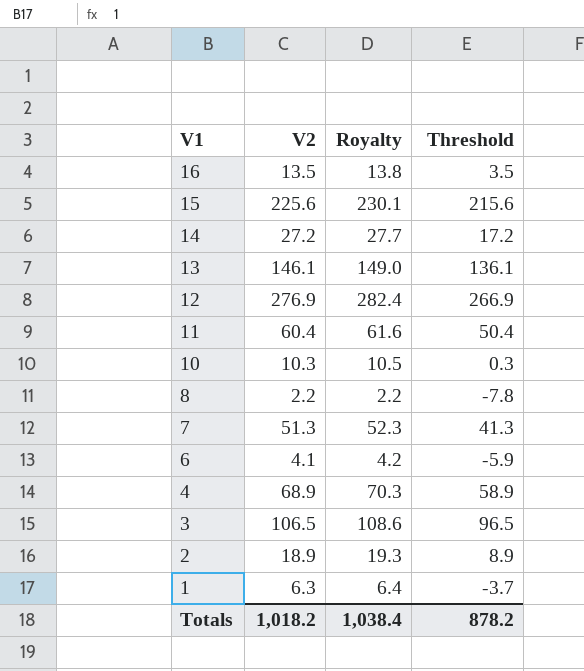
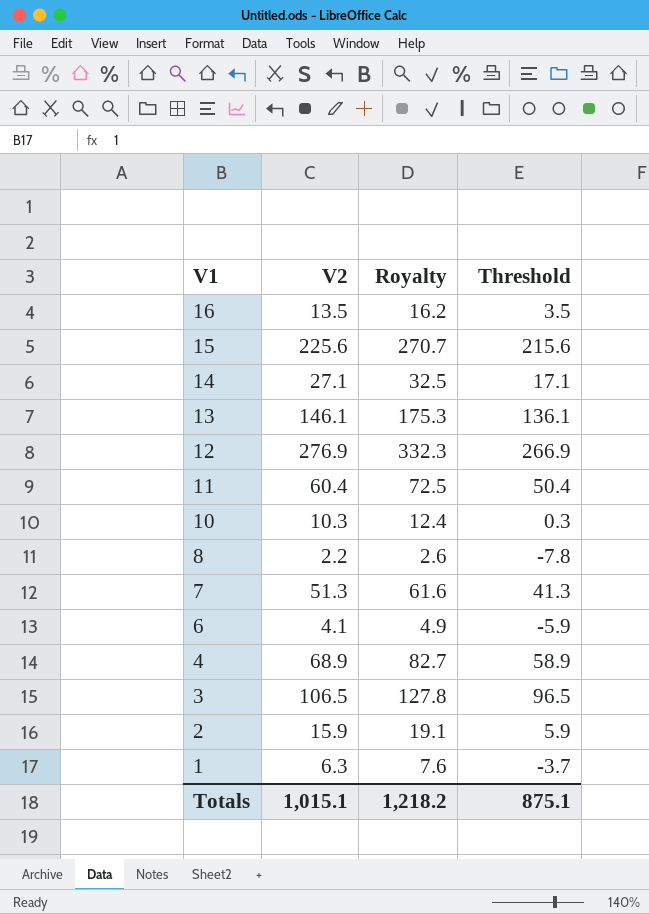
column Royalty | formula: [V2] * 1.02 -> [V2] * 1.2
14 | V2: 27.2 -> 27.1
14 | Threshold: 17.2 -> 17.1
2 | V2: 18.9 -> 15.9
2 | Threshold: 8.9 -> 5.9
Totals | V2: 1,018.2 -> 1,015.1
Totals | Royalty: 1,038.4 -> 1,218.2
Totals | Threshold: 878.2 -> 875.1

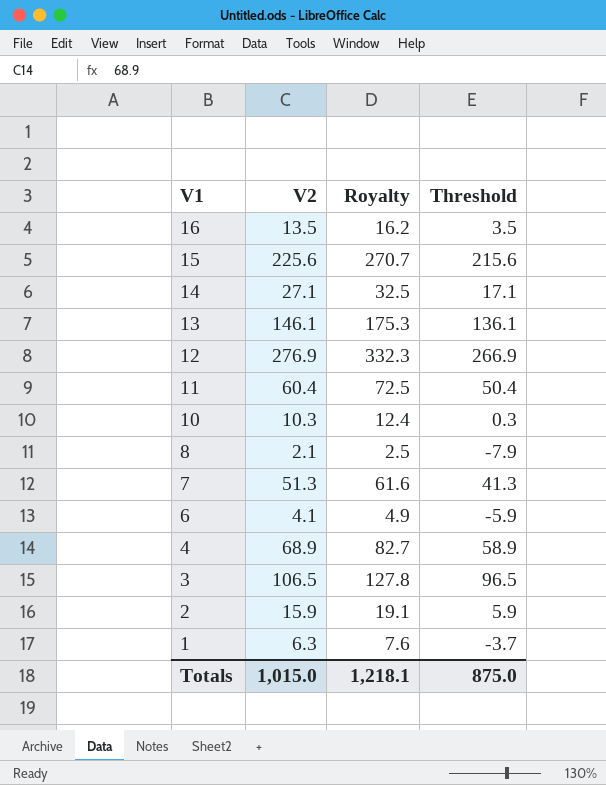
8 | V2: 2.2 -> 2.1
8 | Royalty: 2.6 -> 2.5
8 | Threshold: -7.8 -> -7.9
Totals | V2: 1,015.1 -> 1,015.0
Totals | Royalty: 1,218.2 -> 1,218.1
Totals | Threshold: 875.1 -> 875.0

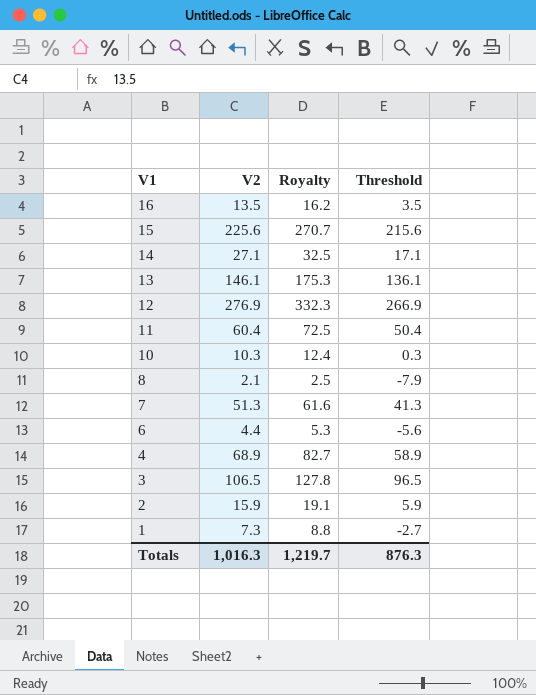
6 | V2: 4.1 -> 4.4
6 | Royalty: 4.9 -> 5.3
6 | Threshold: -5.9 -> -5.6
1 | V2: 6.3 -> 7.3
1 | Royalty: 7.6 -> 8.8
1 | Threshold: -3.7 -> -2.7
Totals | V2: 1,015.0 -> 1,016.3
Totals | Royalty: 1,218.1 -> 1,219.7
Totals | Threshold: 875.0 -> 876.3

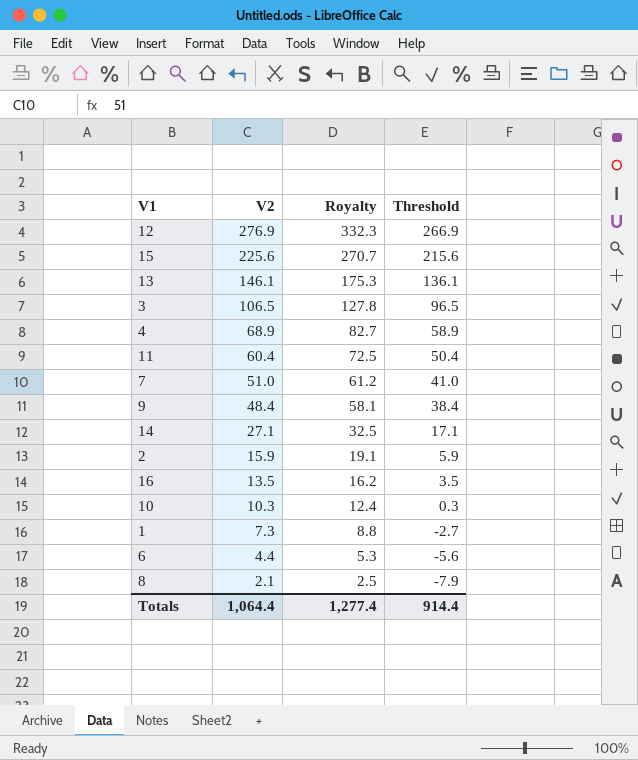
row order: V1 descending -> V2 descending
7 | V2: 51.3 -> 51.0
7 | Royalty: 61.6 -> 61.2
7 | Threshold: 41.3 -> 41.0
row 9: none -> 48.4 | 58.1 | 38.4
Totals | V2: 1,016.3 -> 1,064.4
Totals | Royalty: 1,219.7 -> 1,277.4
Totals | Threshold: 876.3 -> 914.4

